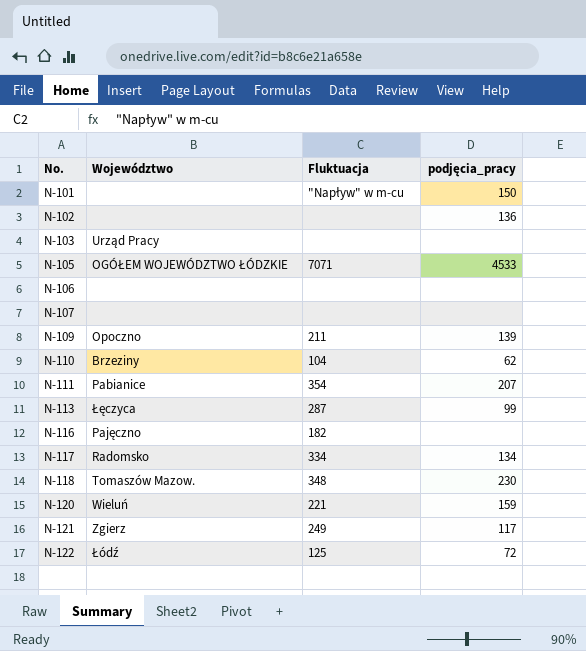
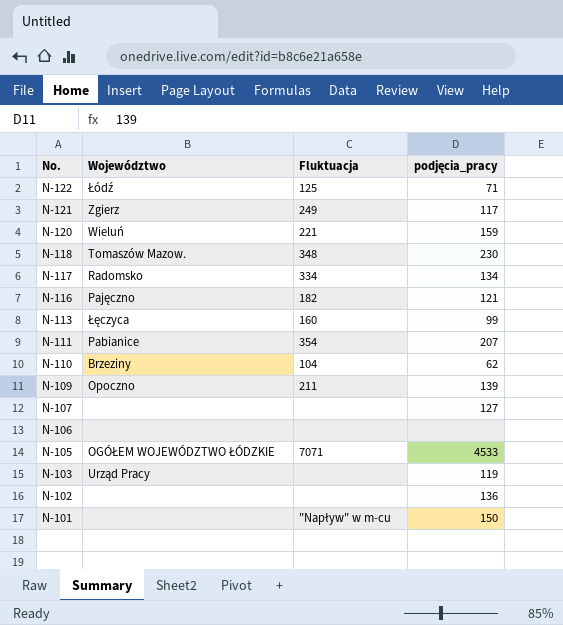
row order: No. ascending -> No. descending
N-122 | podjęcia_pracy: 72 -> 71
N-116 | podjęcia_pracy: none -> 121
N-113 | Fluktuacja: 287 -> 160
N-107 | podjęcia_pracy: none -> 127
N-103 | podjęcia_pracy: none -> 119

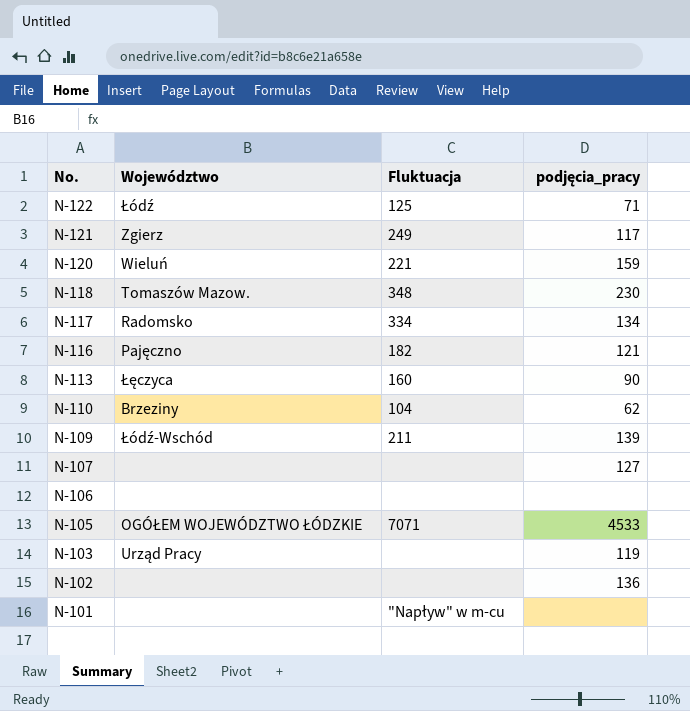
row N-111: Pabianice | 354 | 207 -> none
N-113 | podjęcia_pracy: 99 -> 90
N-109 | Województwo: Opoczno -> Łódź-Wschód
N-101 | podjęcia_pracy: 150 -> none

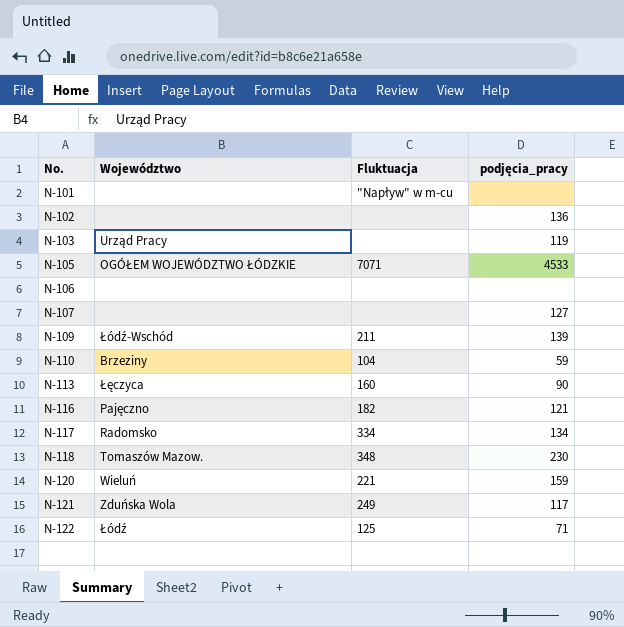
row order: No. descending -> No. ascending
N-110 | podjęcia_pracy: 62 -> 59
N-121 | Województwo: Zgierz -> Zduńska Wola

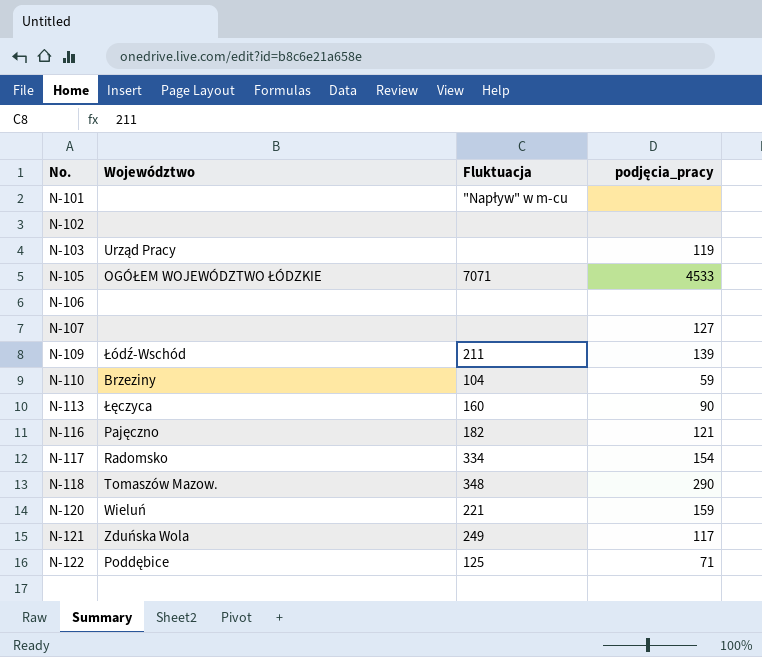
N-102 | podjęcia_pracy: 136 -> none
N-117 | podjęcia_pracy: 134 -> 154
N-118 | podjęcia_pracy: 230 -> 290
N-122 | Województwo: Łódź -> Poddębice

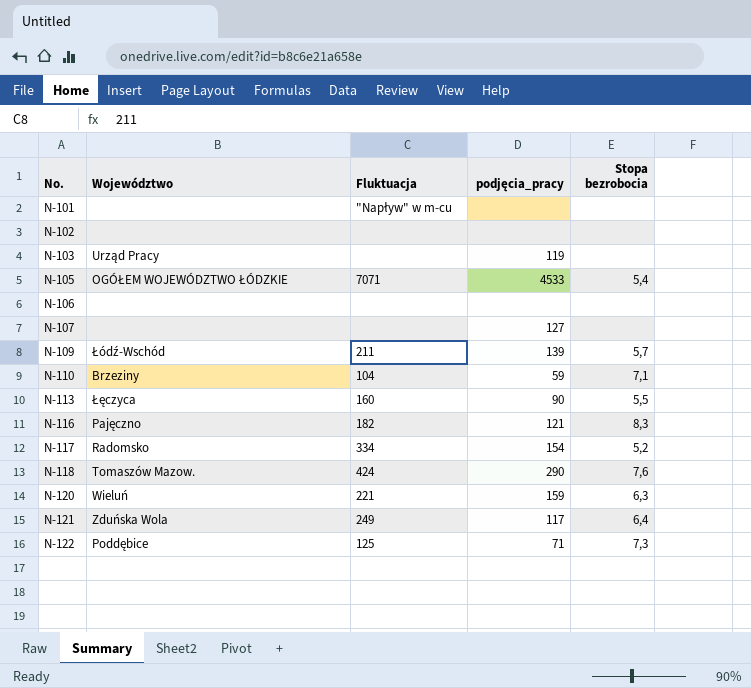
column Stopa bezrobocia | position: none -> 5
N-118 | Fluktuacja: 348 -> 424

